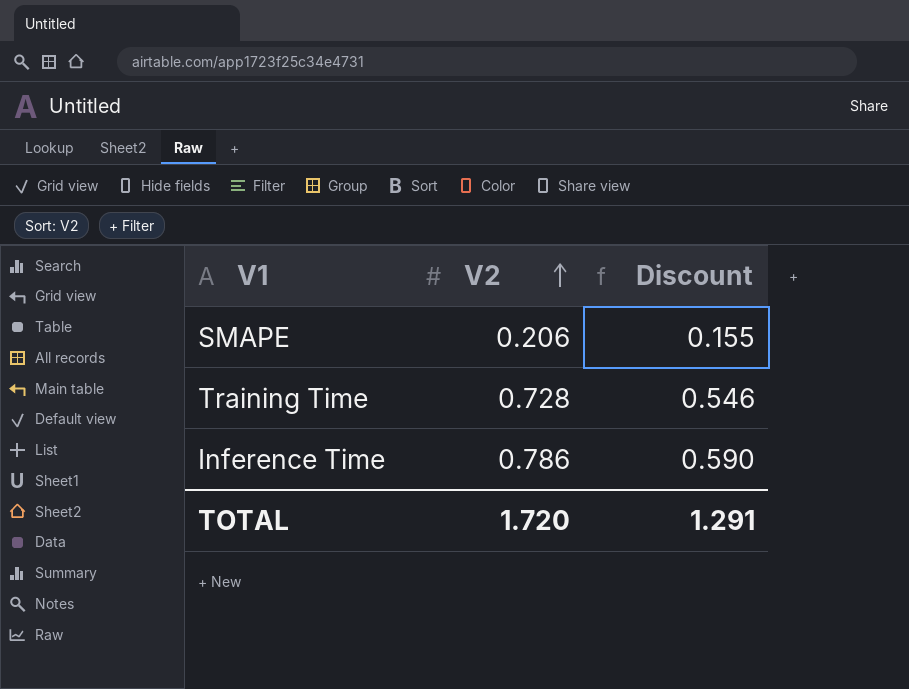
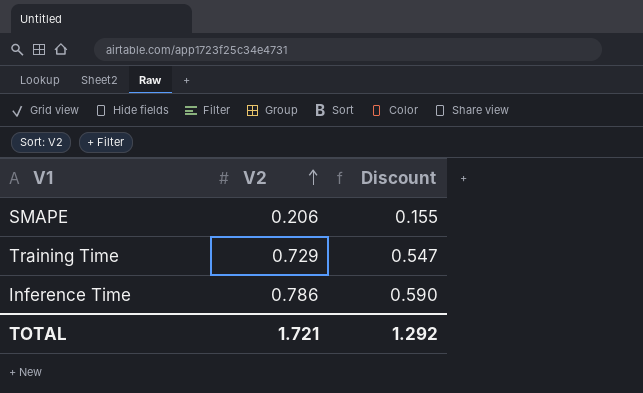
Training Time | V2: 0.728 -> 0.729
Training Time | Discount: 0.546 -> 0.547
TOTAL | V2: 1.720 -> 1.721
TOTAL | Discount: 1.291 -> 1.292

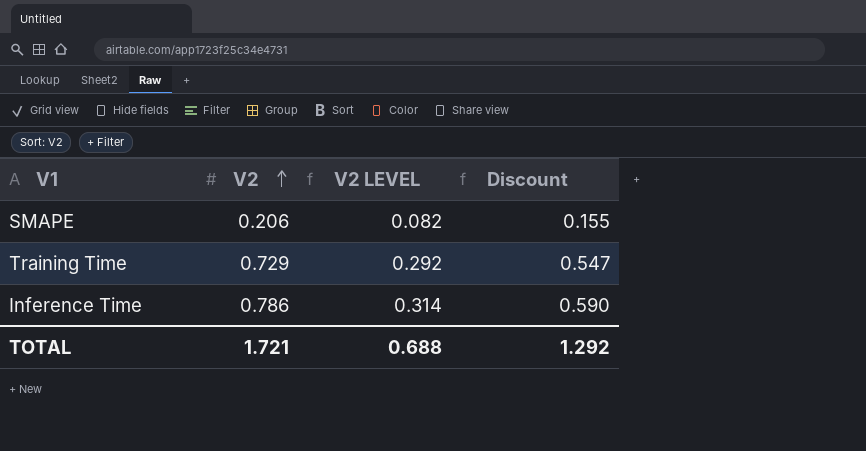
column V2 LEVEL | formula: none -> [V2] * 0.4

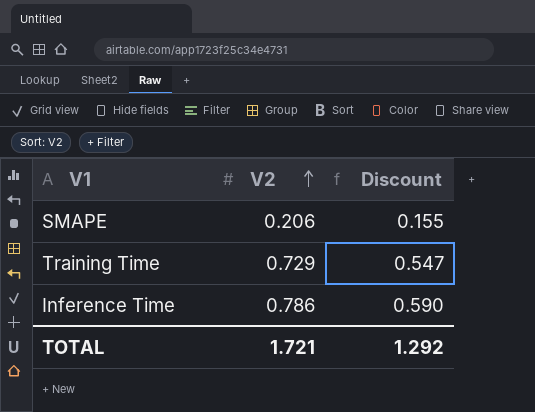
column V2 LEVEL | formula: [V2] * 0.4 -> none

